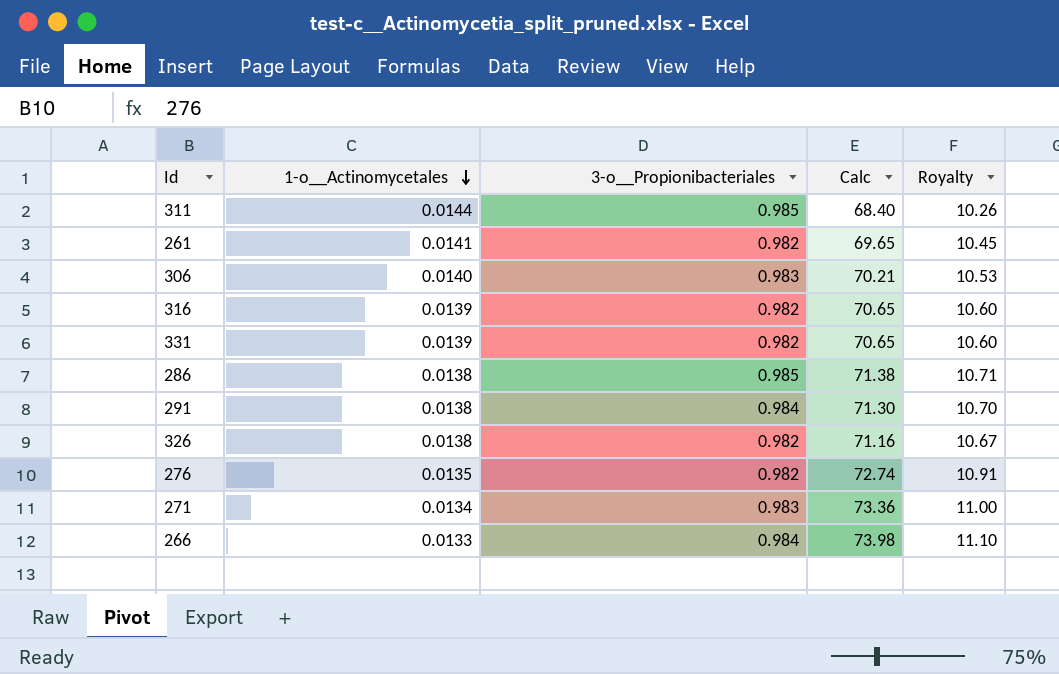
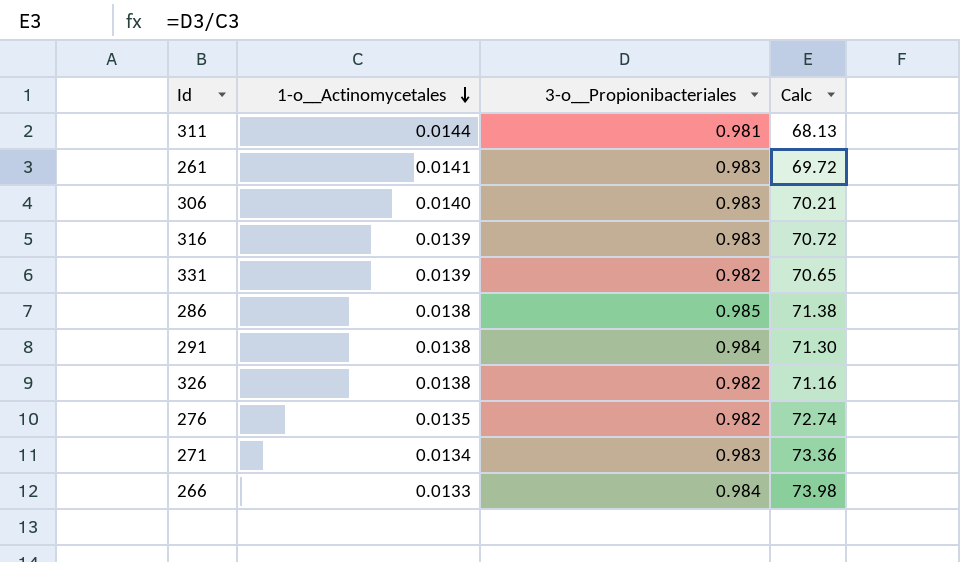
column Royalty | formula: [Calc] * 0.15 -> none
311 | 3-o__Propionibacteriales: 0.985 -> 0.981
311 | Calc: 68.40 -> 68.13
261 | 3-o__Propionibacteriales: 0.982 -> 0.983
261 | Calc: 69.65 -> 69.72
316 | 3-o__Propionibacteriales: 0.982 -> 0.983
316 | Calc: 70.65 -> 70.72

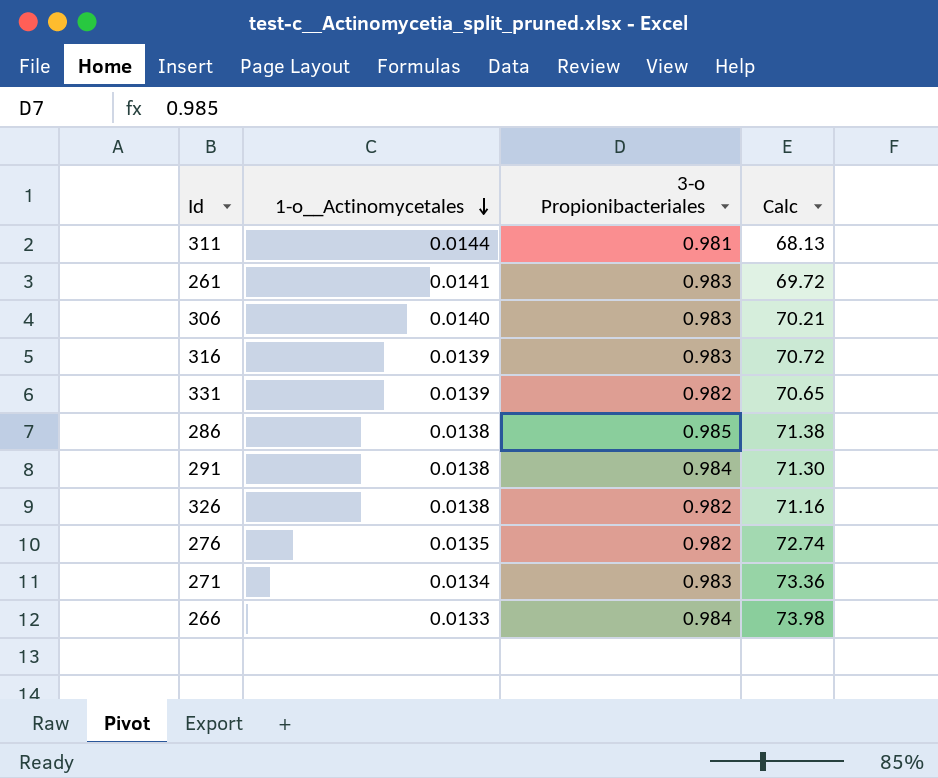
column name: 3-o__Propionibacteriales -> 3-o Propionibacteriales

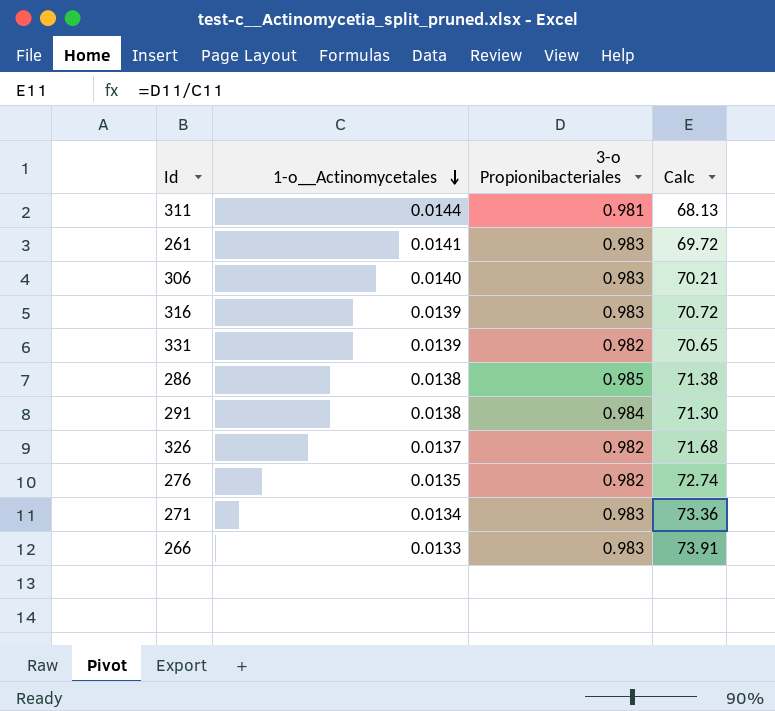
326 | 1-o__Actinomycetales: 0.0138 -> 0.0137
326 | Calc: 71.16 -> 71.68
266 | 3-o Propionibacteriales: 0.984 -> 0.983
266 | Calc: 73.98 -> 73.91

